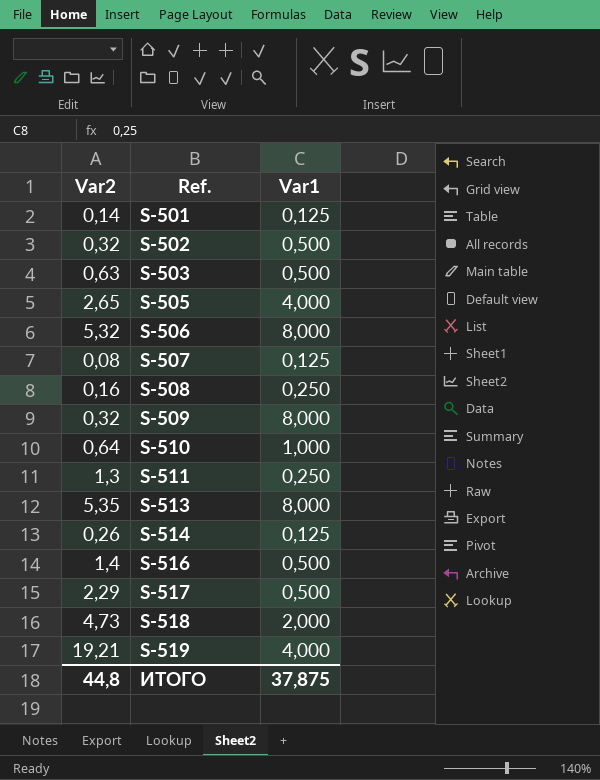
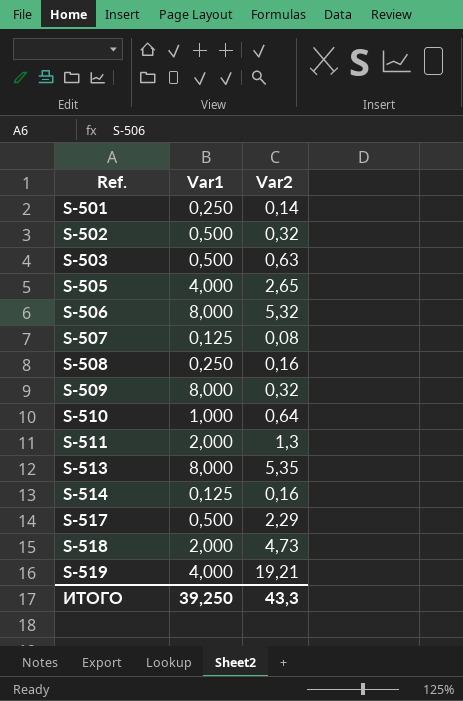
column Var2 | position: 1 -> 3
row S-516: 1,4 | 0,500 -> none
S-501 | Var1: 0,125 -> 0,250
S-511 | Var1: 0,250 -> 2,000
S-514 | Var2: 0,26 -> 0,16
ИТОГО | Var1: 37,875 -> 39,250
ИТОГО | Var2: 44,8 -> 43,3

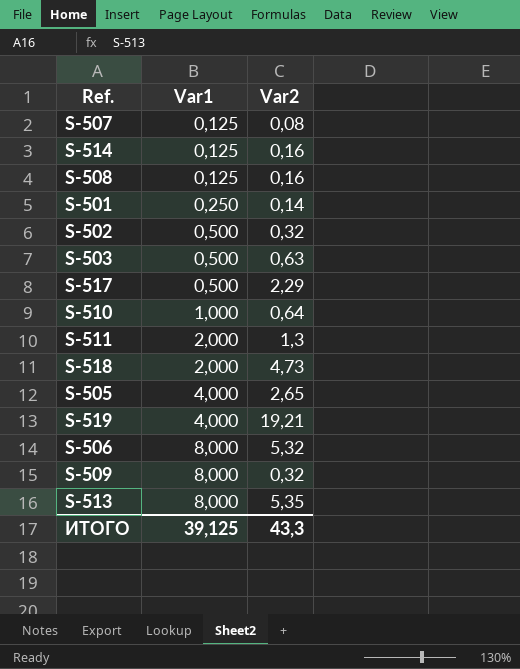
row order: Ref. ascending -> Var1 ascending
S-508 | Var1: 0,250 -> 0,125
ИТОГО | Var1: 39,250 -> 39,125

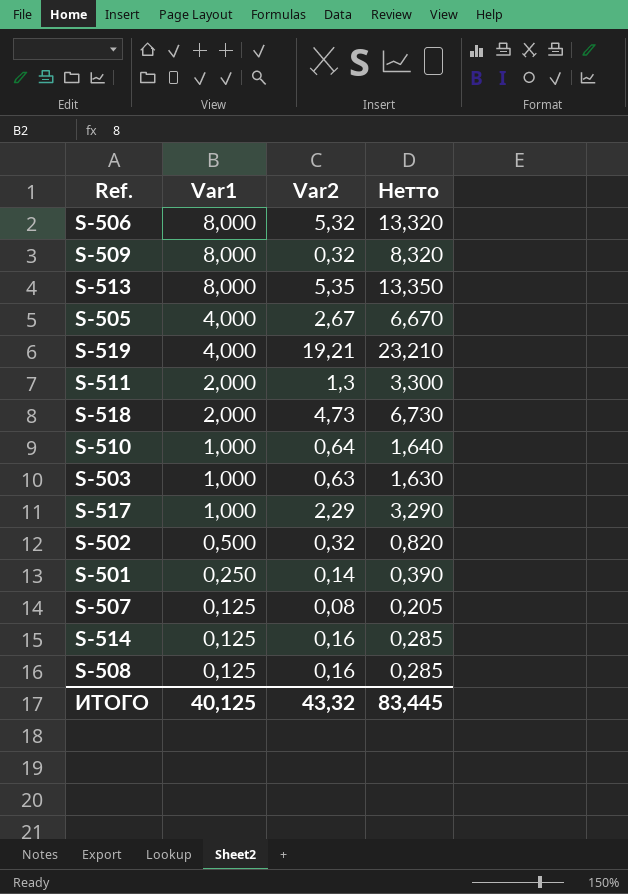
row order: Var1 ascending -> Var1 descending
column Нетто | formula: none -> [Var1] + [Var2]
S-505 | Var2: 2,65 -> 2,67
S-503 | Var1: 0,500 -> 1,000
S-517 | Var1: 0,500 -> 1,000
ИТОГО | Var1: 39,125 -> 40,125
ИТОГО | Var2: 43,3 -> 43,32

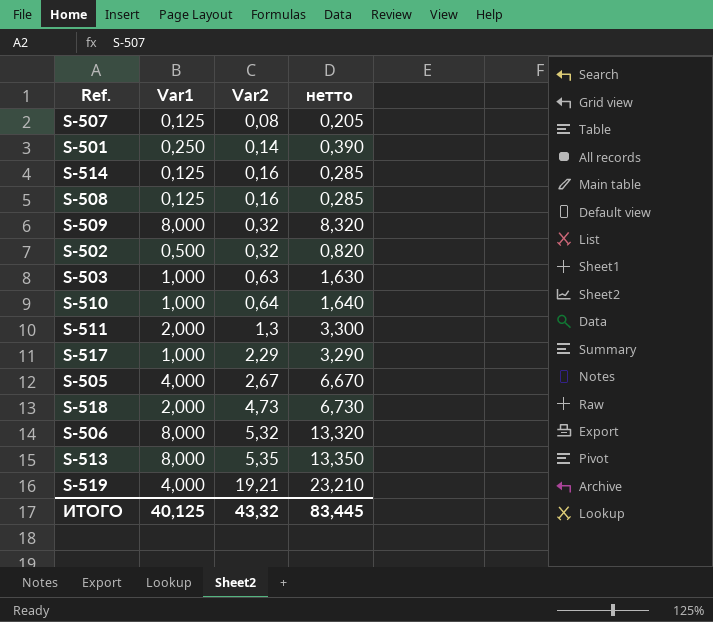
row order: Var1 descending -> Var2 ascending
column name: Нетто -> нетто

